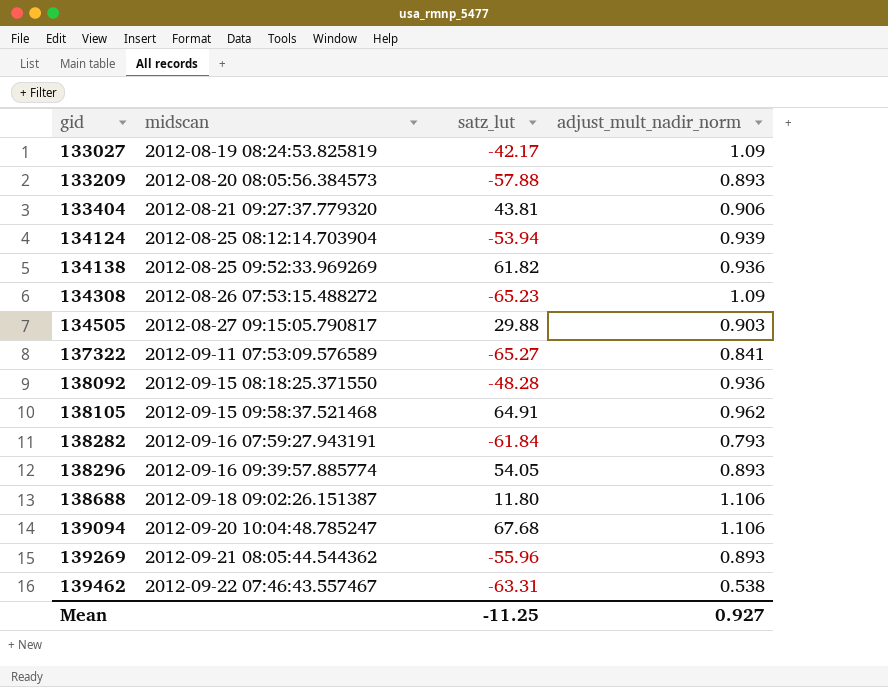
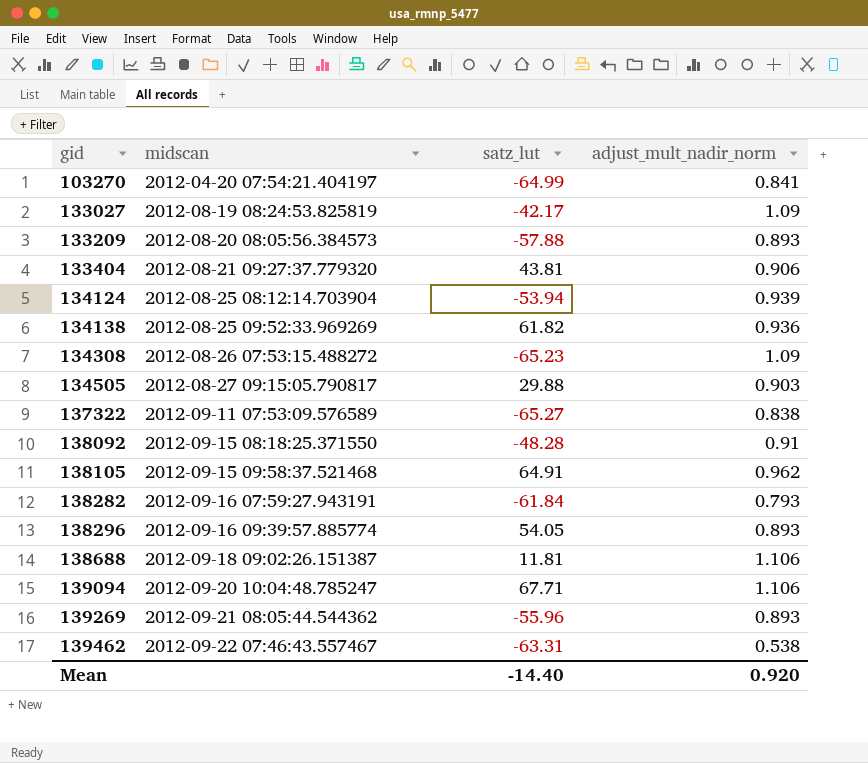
row 103270: none -> 2012-04-20 07:54:21.404197 | -64.99 | 0.841
137322 | adjust_mult_nadir_norm: 0.841 -> 0.838
138092 | adjust_mult_nadir_norm: 0.936 -> 0.91
138688 | satz_lut: 11.80 -> 11.81
139094 | satz_lut: 67.68 -> 67.71
Mean | satz_lut: -11.25 -> -14.40
Mean | adjust_mult_nadir_norm: 0.927 -> 0.920

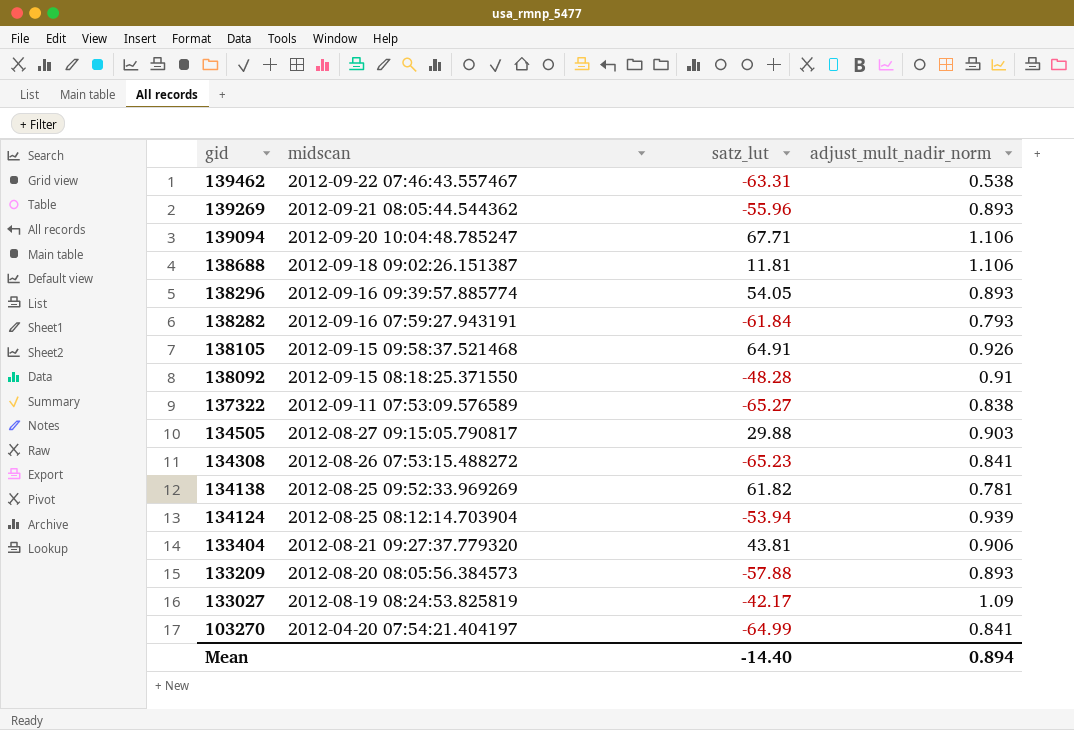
row order: gid ascending -> gid descending
138105 | adjust_mult_nadir_norm: 0.962 -> 0.926
134308 | adjust_mult_nadir_norm: 1.09 -> 0.841
134138 | adjust_mult_nadir_norm: 0.936 -> 0.781
Mean | adjust_mult_nadir_norm: 0.920 -> 0.894

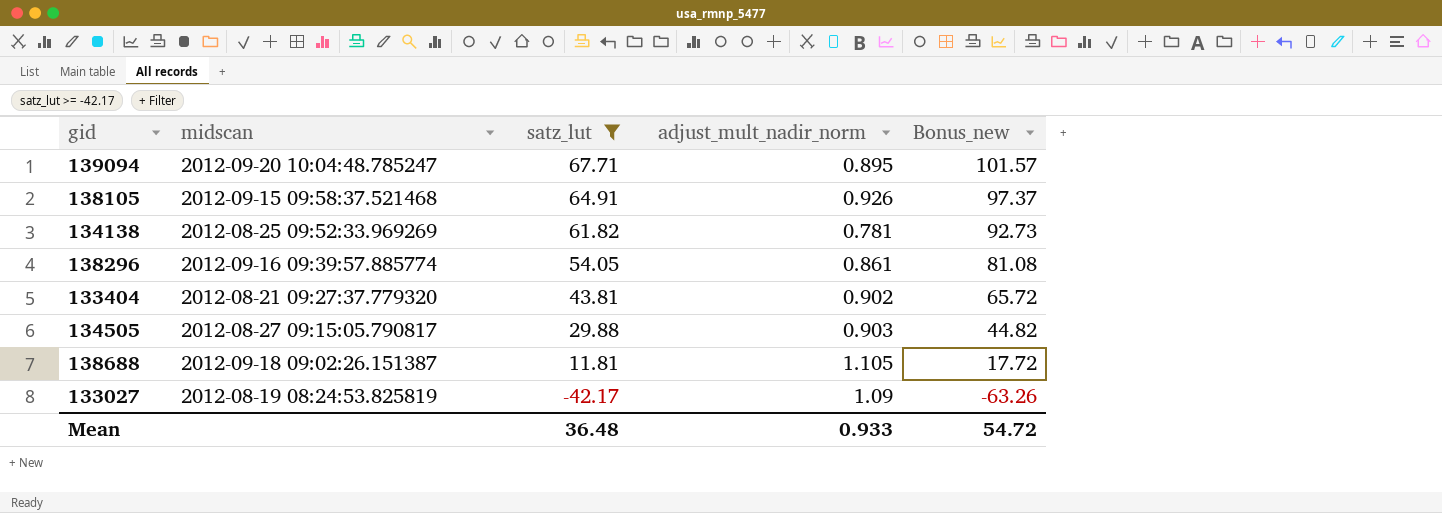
filter: none -> satz_lut >= -42.17
row order: gid descending -> satz_lut descending
column Bonus_new | formula: none -> [satz_lut] * 1.5
139094 | adjust_mult_nadir_norm: 1.106 -> 0.895
138296 | adjust_mult_nadir_norm: 0.893 -> 0.861
133404 | adjust_mult_nadir_norm: 0.906 -> 0.902
138688 | adjust_mult_nadir_norm: 1.106 -> 1.105
Mean | satz_lut: -14.40 -> 36.48
Mean | adjust_mult_nadir_norm: 0.894 -> 0.933

